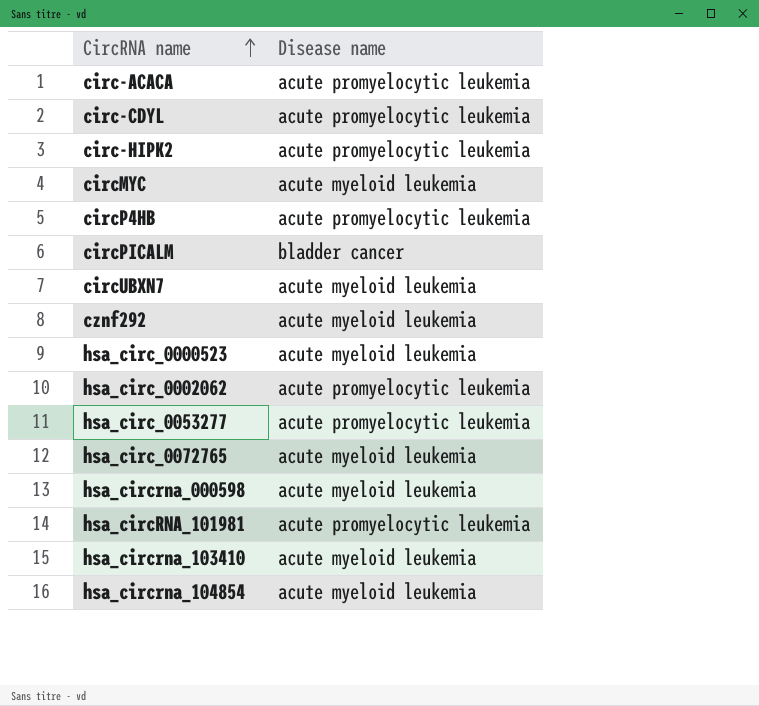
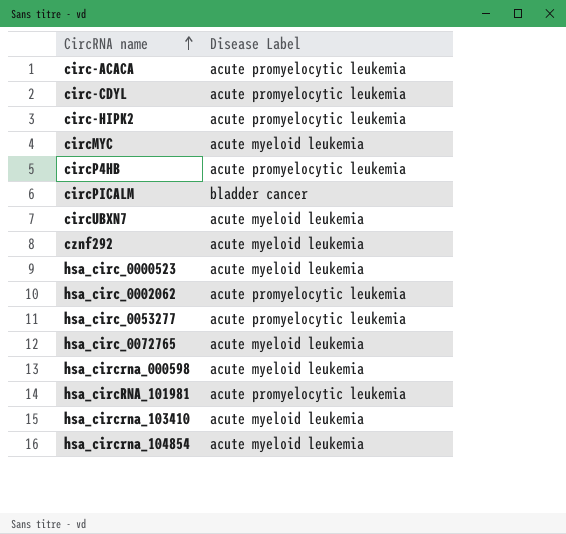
column name: Disease name -> Disease Label

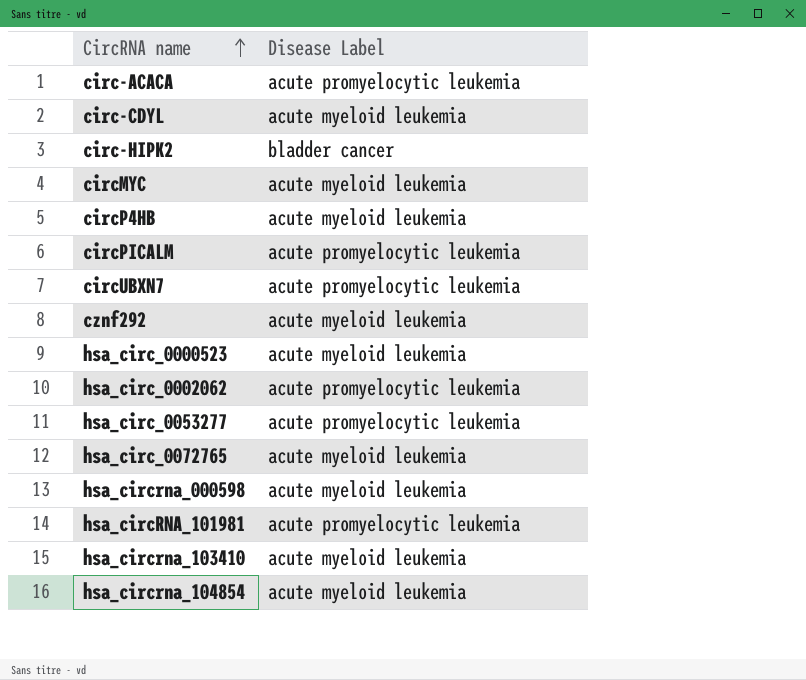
circ-CDYL | Disease Label: acute promyelocytic leukemia -> acute myeloid leukemia
circ-HIPK2 | Disease Label: acute promyelocytic leukemia -> bladder cancer
circP4HB | Disease Label: acute promyelocytic leukemia -> acute myeloid leukemia
circPICALM | Disease Label: bladder cancer -> acute promyelocytic leukemia
circUBXN7 | Disease Label: acute myeloid leukemia -> acute promyelocytic leukemia

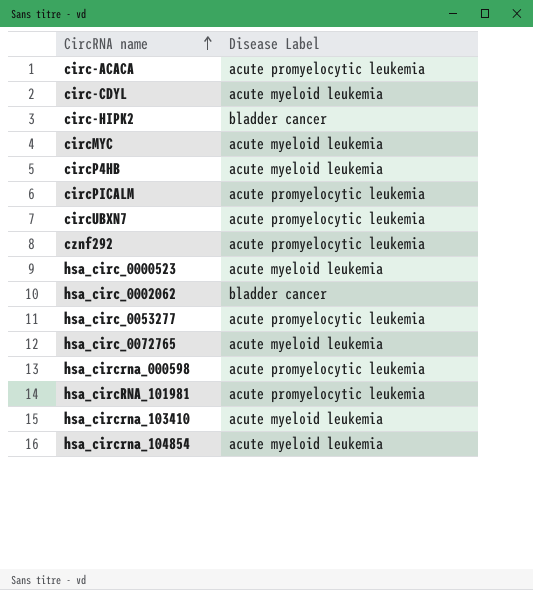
cznf292 | Disease Label: acute myeloid leukemia -> acute promyelocytic leukemia
hsa_circ_0002062 | Disease Label: acute promyelocytic leukemia -> bladder cancer
hsa_circrna_000598 | Disease Label: acute myeloid leukemia -> acute promyelocytic leukemia

